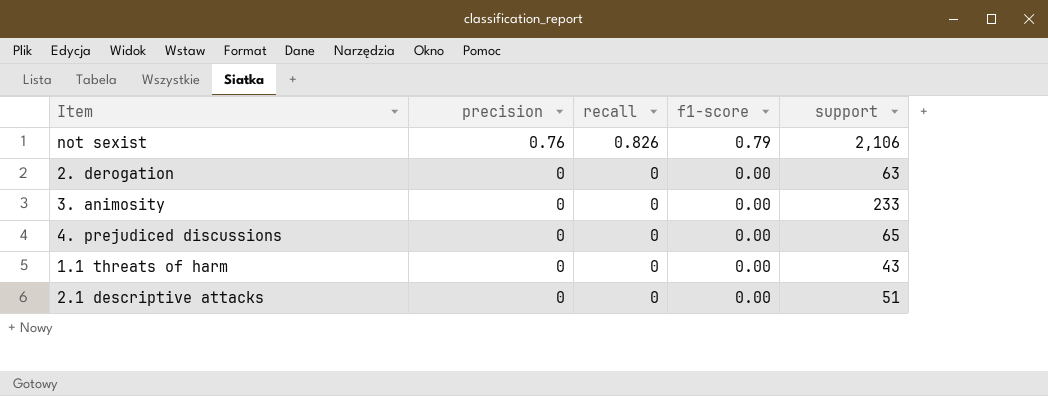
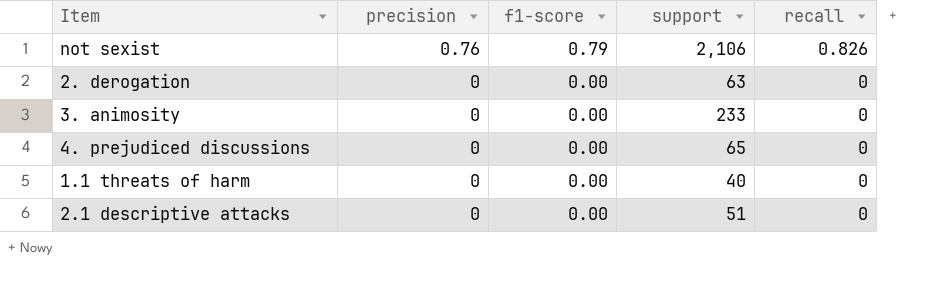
column recall | position: 3 -> 5
1.1 threats of harm | support: 43 -> 40

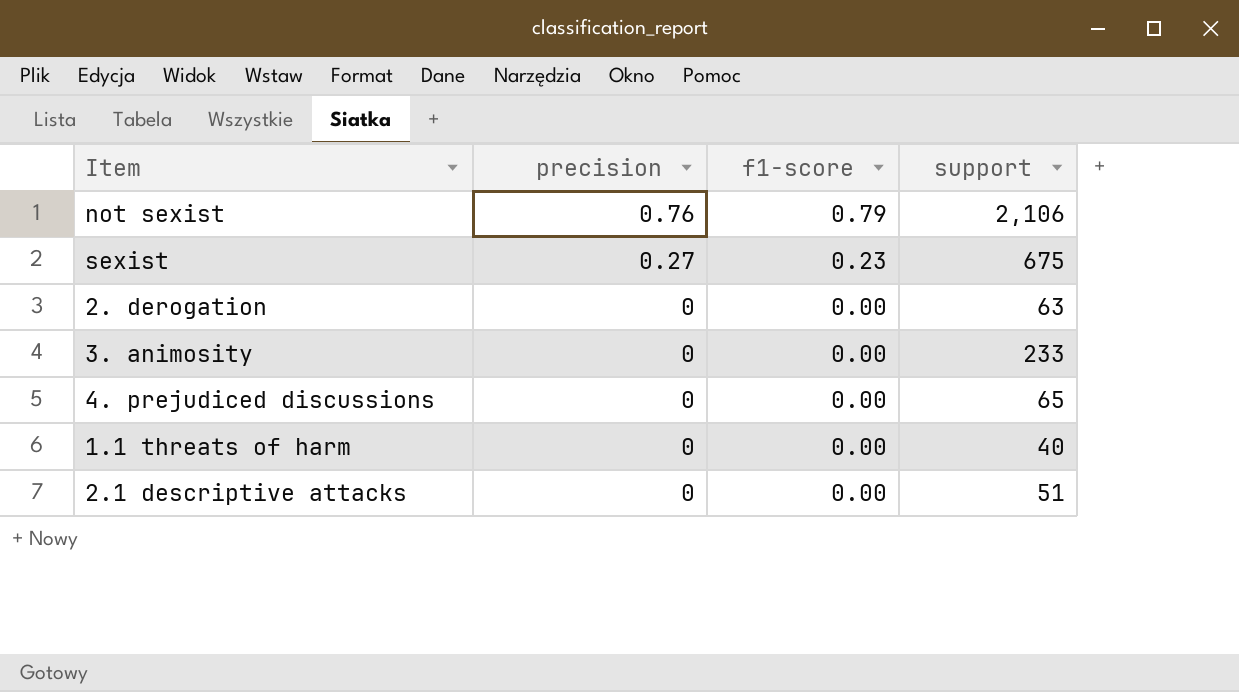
column recall | position: 5 -> none
row sexist: none -> 0.27 | 0.23 | 675

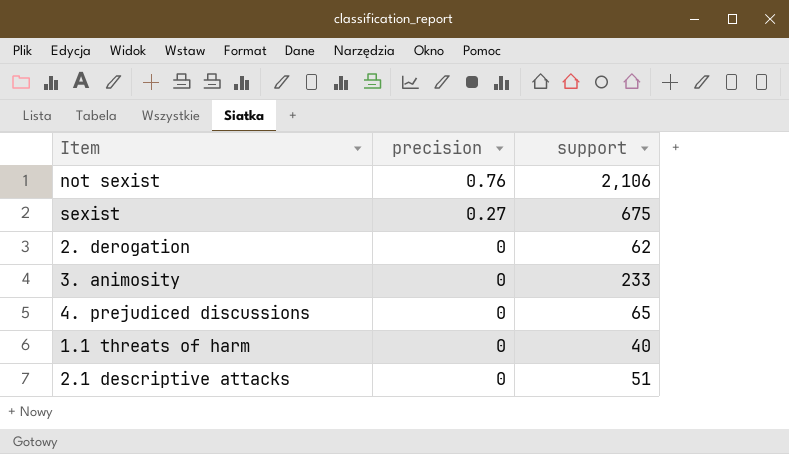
column f1-score | position: 3 -> none
2. derogation | support: 63 -> 62

